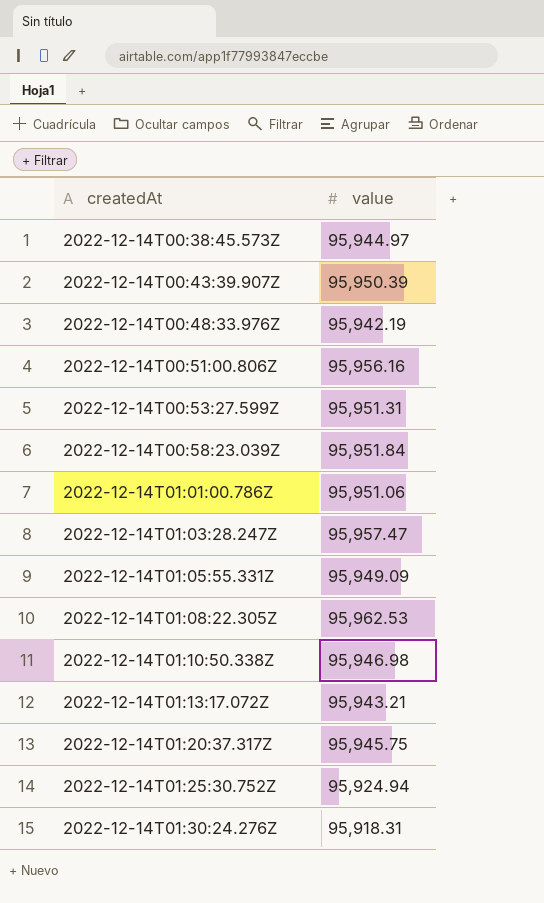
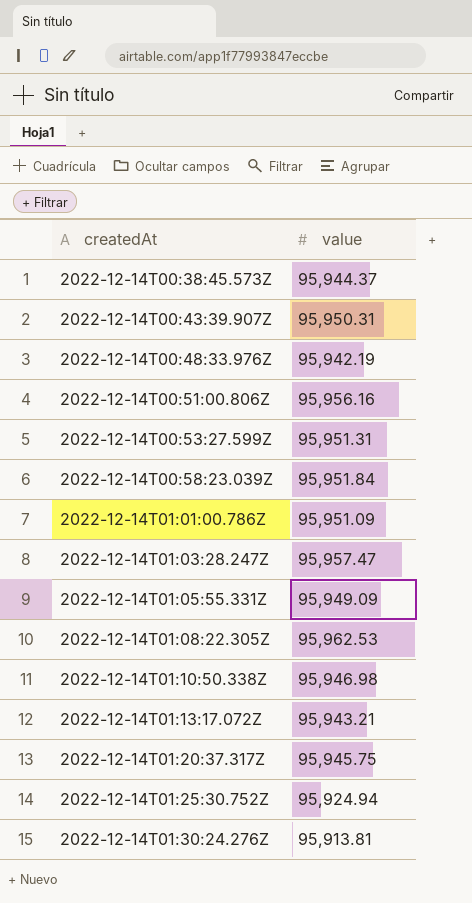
2022-12-14T00:38:45.573Z | value: 95,944.97 -> 95,944.37
2022-12-14T00:43:39.907Z | value: 95,950.39 -> 95,950.31
2022-12-14T01:01:00.786Z | value: 95,951.06 -> 95,951.09
2022-12-14T01:30:24.276Z | value: 95,918.31 -> 95,913.81

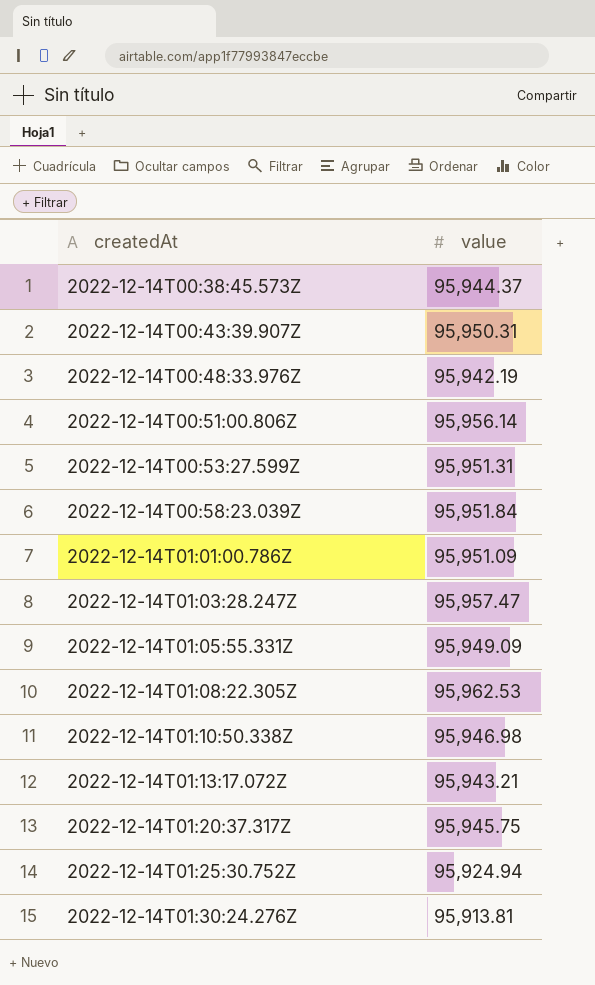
2022-12-14T00:51:00.806Z | value: 95,956.16 -> 95,956.14

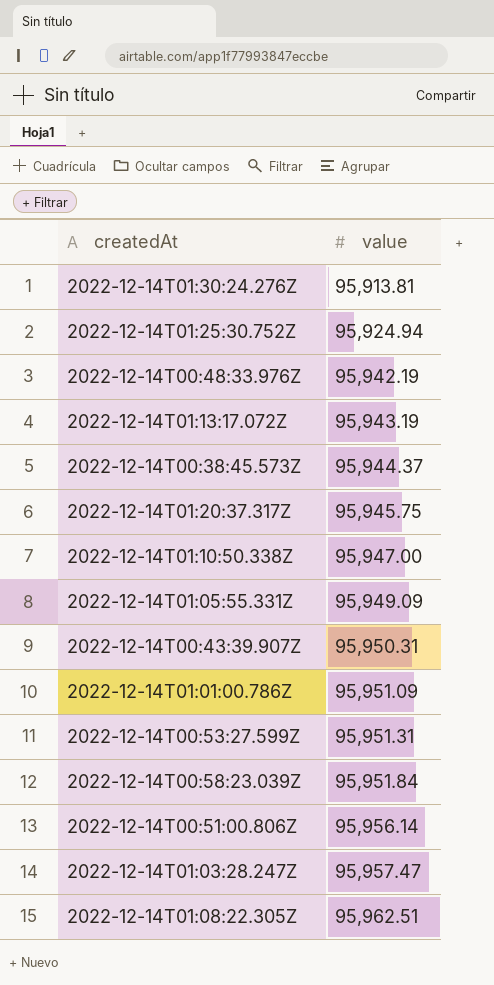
row order: createdAt ascending -> value ascending
2022-12-14T01:13:17.072Z | value: 95,943.21 -> 95,943.19
2022-12-14T01:10:50.338Z | value: 95,946.98 -> 95,947.00
2022-12-14T01:08:22.305Z | value: 95,962.53 -> 95,962.51

